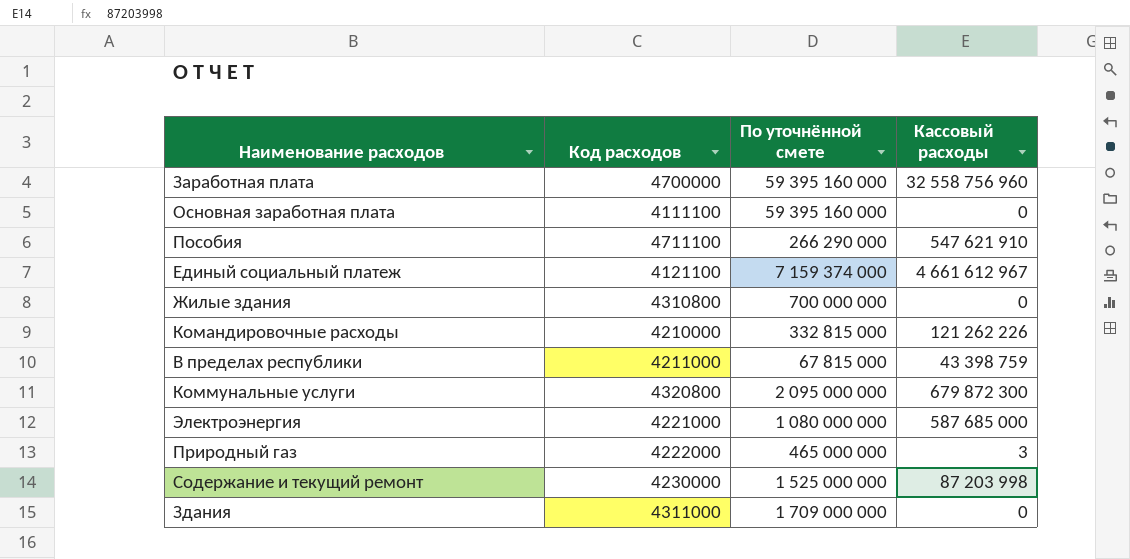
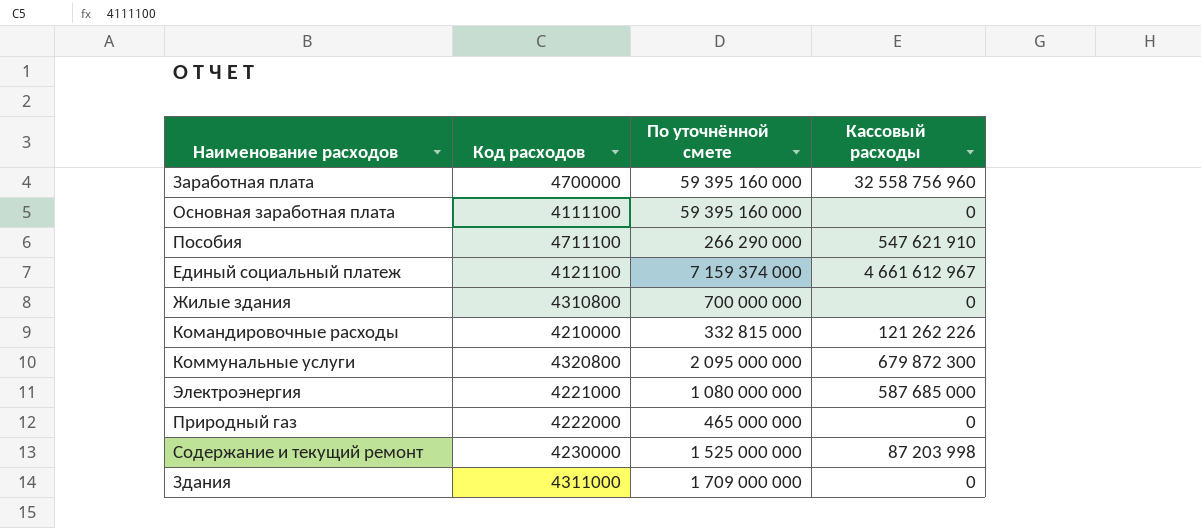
row В пределах республики: 4211000 | 67 815 000 | 43 398 759 -> none
Природный газ | Кассовый расходы: 3 -> 0

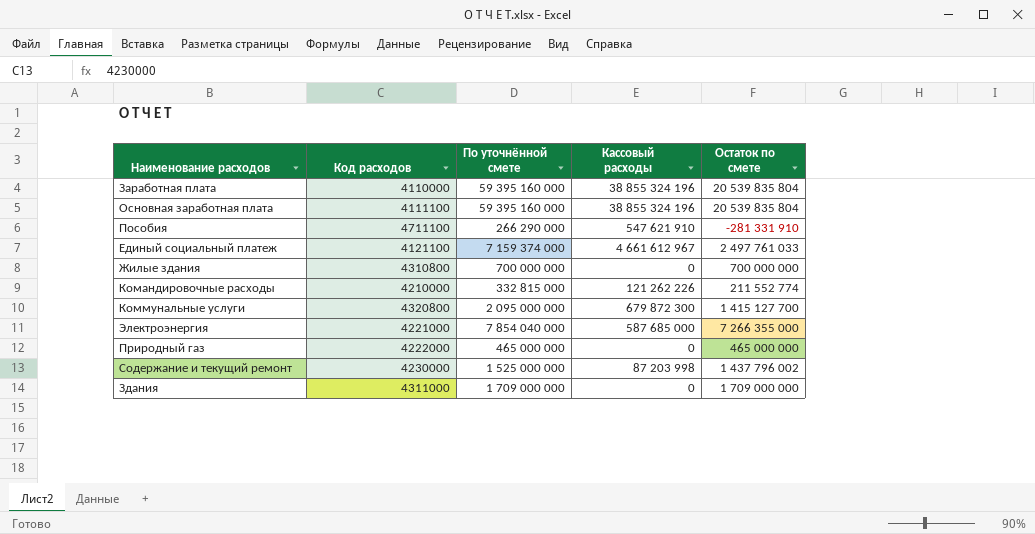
column Остаток по смете | formula: none -> [По уточнённой смете] - [Кассовый расходы]
Заработная плата | Код расходов: 4700000 -> 4110000
Заработная плата | Кассовый расходы: 32 558 756 960 -> 38 855 324 196
Основная заработная плата | Кассовый расходы: 0 -> 38 855 324 196
Электроэнергия | По уточнённой смете: 1 080 000 000 -> 7 854 040 000

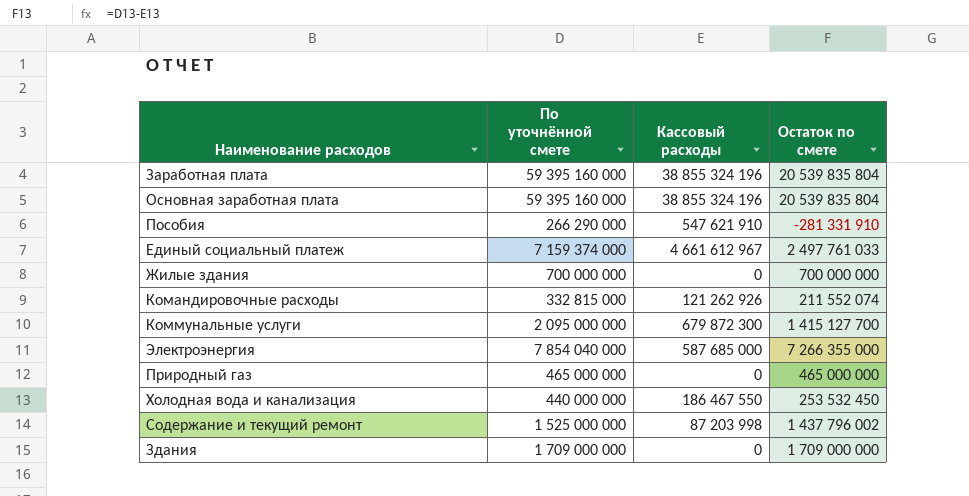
column Код расходов | position: 2 -> none
Командировочные расходы | Кассовый расходы: 121 262 226 -> 121 262 926
Командировочные расходы | Остаток по смете: 211 552 774 -> 211 552 074
row Холодная вода и канализация: none -> 440 000 000 | 186 467 550 | 253 532 450

